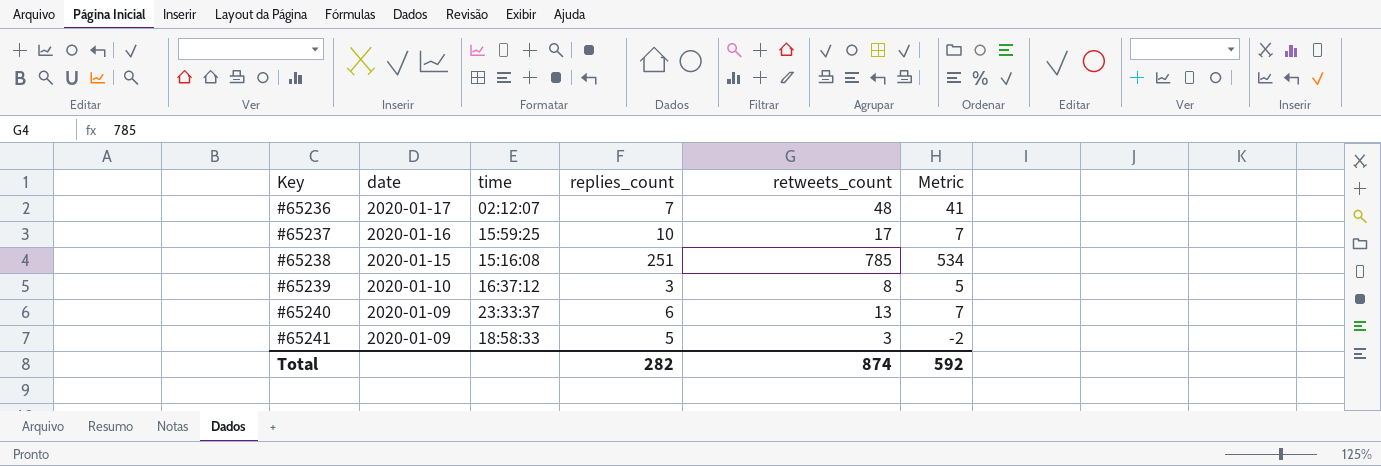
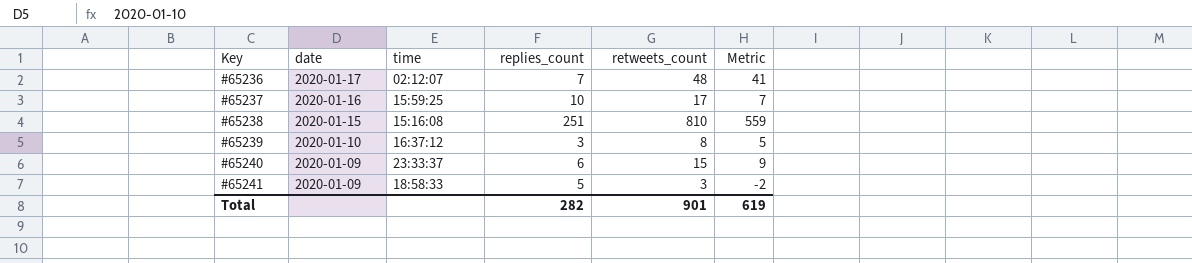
#65238 | retweets_count: 785 -> 810
#65238 | Metric: 534 -> 559
#65240 | retweets_count: 13 -> 15
#65240 | Metric: 7 -> 9
Total | retweets_count: 874 -> 901
Total | Metric: 592 -> 619

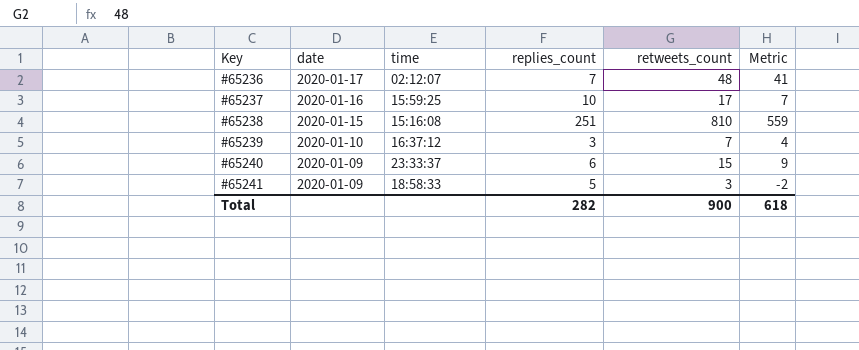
#65239 | retweets_count: 8 -> 7
#65239 | Metric: 5 -> 4
Total | retweets_count: 901 -> 900
Total | Metric: 619 -> 618

